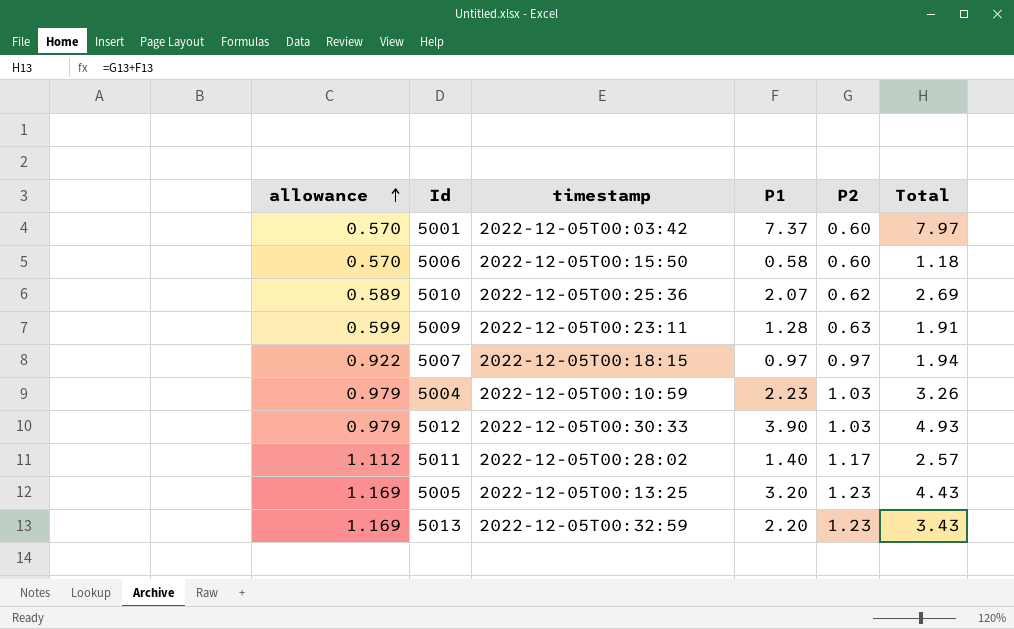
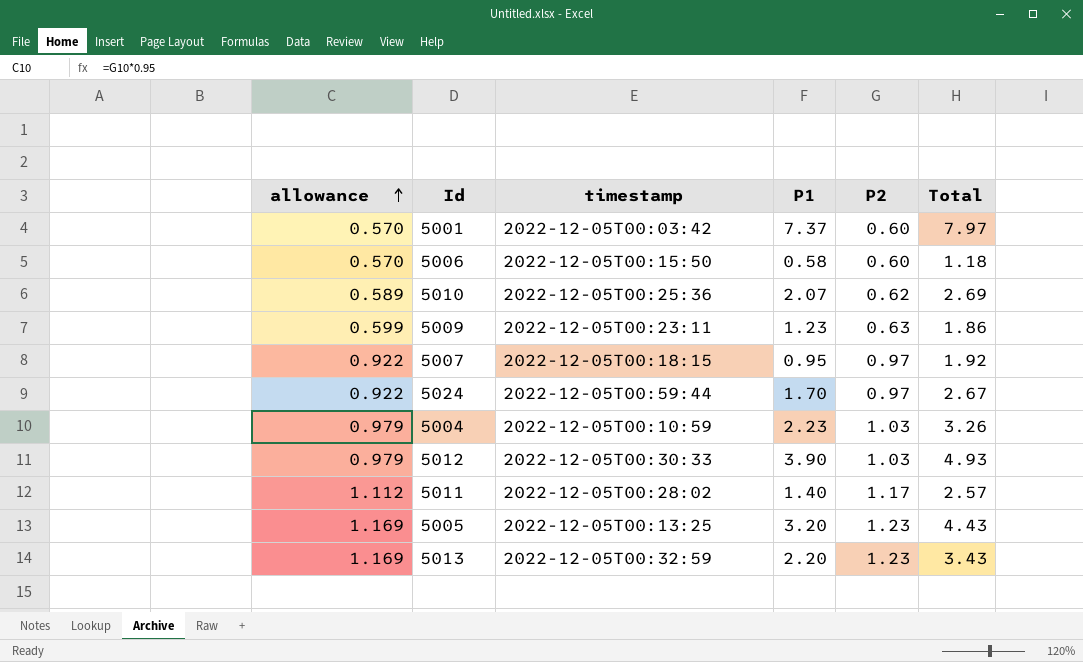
5009 | P1: 1.28 -> 1.23
5009 | Total: 1.91 -> 1.86
5007 | P1: 0.97 -> 0.95
5007 | Total: 1.94 -> 1.92
row 5024: none -> 0.922 | 2022-12-05T00:59:44 | 1.70 | 0.97 | 2.67

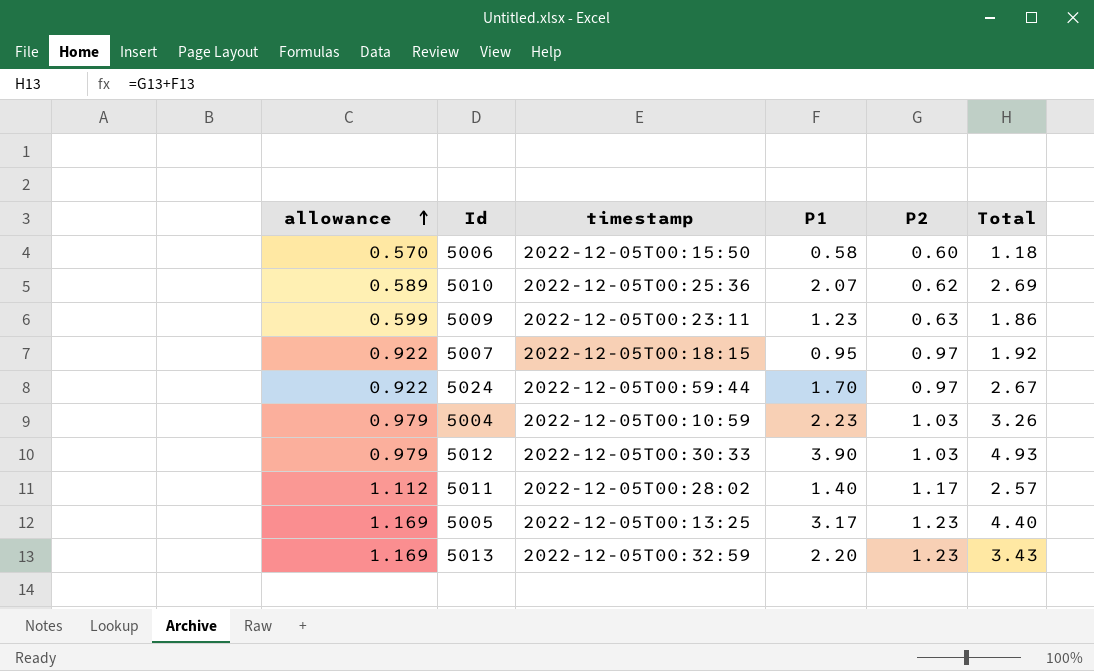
row 5001: 0.570 | 2022-12-05T00:03:42 | 7.37 | 0.60 | 7.97 -> none
5005 | P1: 3.20 -> 3.17
5005 | Total: 4.43 -> 4.40

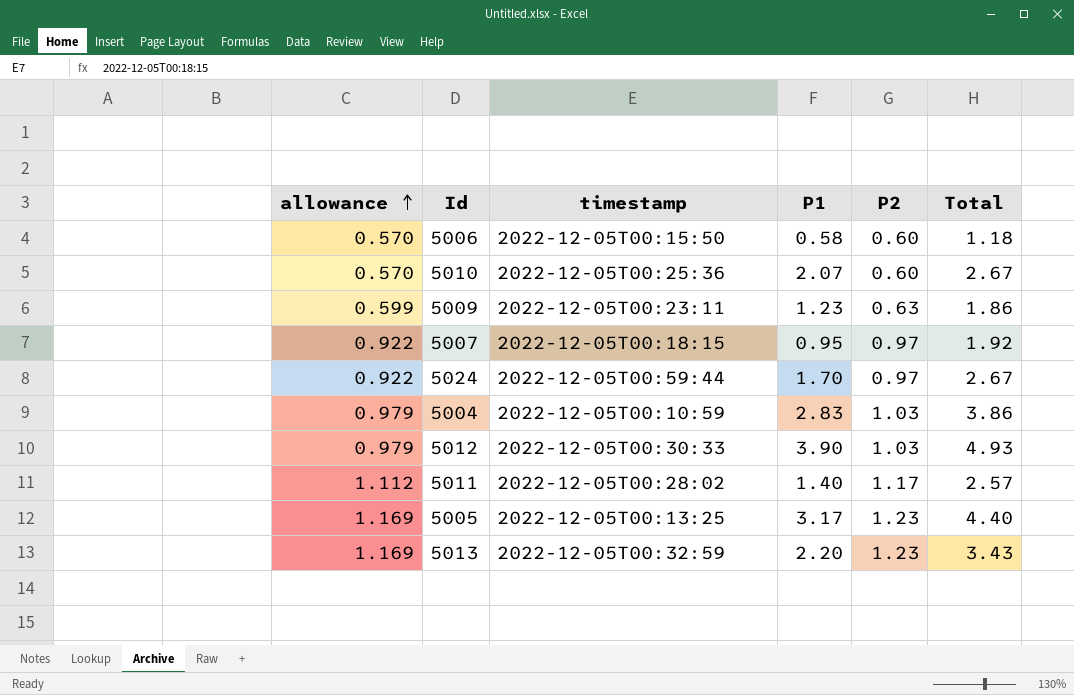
5010 | allowance: 0.589 -> 0.570
5010 | P2: 0.62 -> 0.60
5010 | Total: 2.69 -> 2.67
5004 | P1: 2.23 -> 2.83
5004 | Total: 3.26 -> 3.86

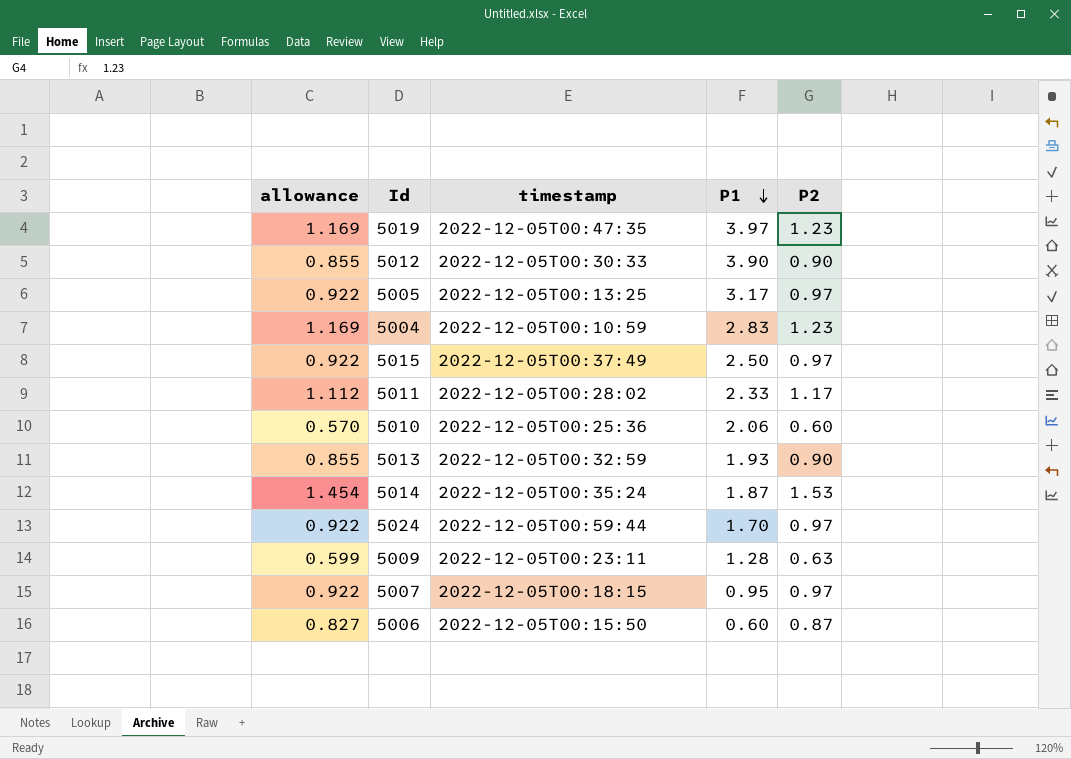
row order: allowance ascending -> P1 descending
column Total | formula: [P1] + [P2] -> none
row 5019: none -> 1.169 | 2022-12-05T00:47:35 | 3.97 | 1.23
5012 | allowance: 0.979 -> 0.855
5012 | P2: 1.03 -> 0.90
5005 | allowance: 1.169 -> 0.922
5005 | P2: 1.23 -> 0.97
5004 | allowance: 0.979 -> 1.169
5004 | P2: 1.03 -> 1.23
row 5015: none -> 0.922 | 2022-12-05T00:37:49 | 2.50 | 0.97
5011 | P1: 1.40 -> 2.33
5010 | P1: 2.07 -> 2.06
5013 | allowance: 1.169 -> 0.855
5013 | P1: 2.20 -> 1.93
5013 | P2: 1.23 -> 0.90
row 5014: none -> 1.454 | 2022-12-05T00:35:24 | 1.87 | 1.53
5009 | P1: 1.23 -> 1.28
5006 | allowance: 0.570 -> 0.827
5006 | P1: 0.58 -> 0.60
5006 | P2: 0.60 -> 0.87

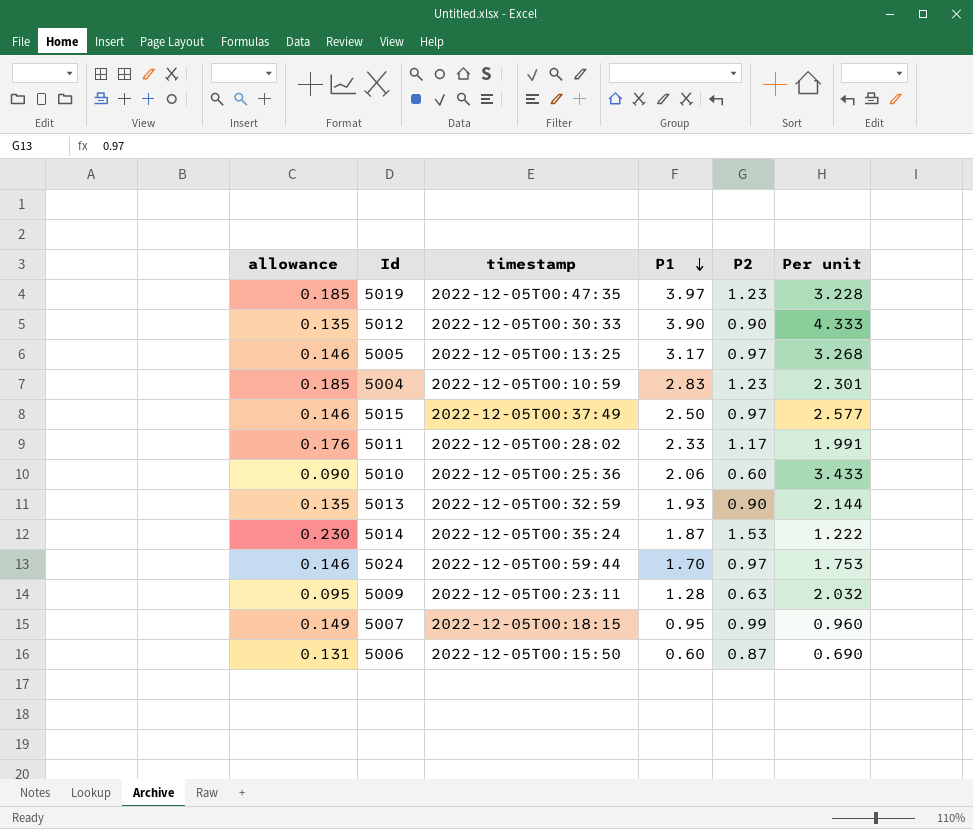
column allowance | formula: [P2] * 0.95 -> [P2] * 0.15
column Per unit | formula: none -> [P1] / [P2]
5007 | P2: 0.97 -> 0.99

